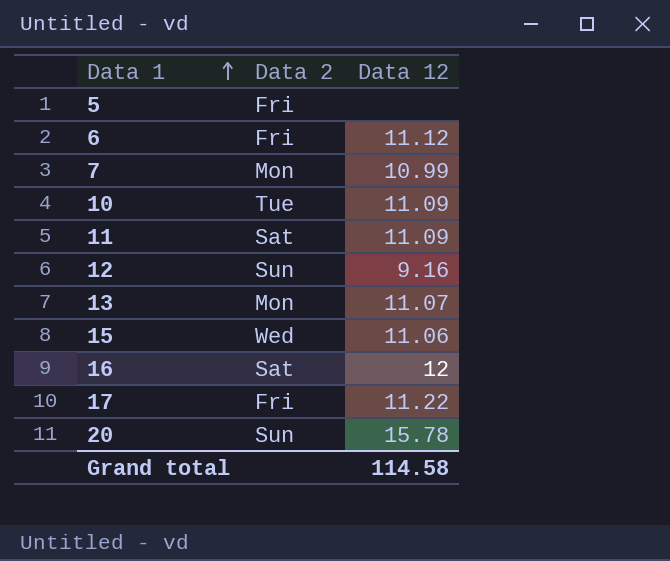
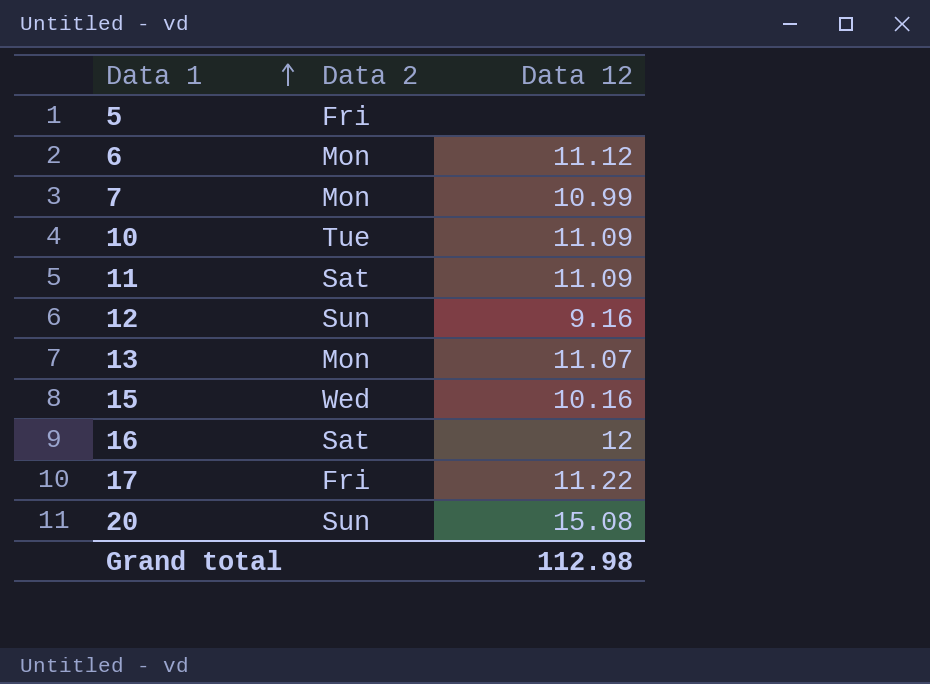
6 | Data 2: Fri -> Mon
15 | Data 12: 11.06 -> 10.16
20 | Data 12: 15.78 -> 15.08
Grand total | Data 12: 114.58 -> 112.98

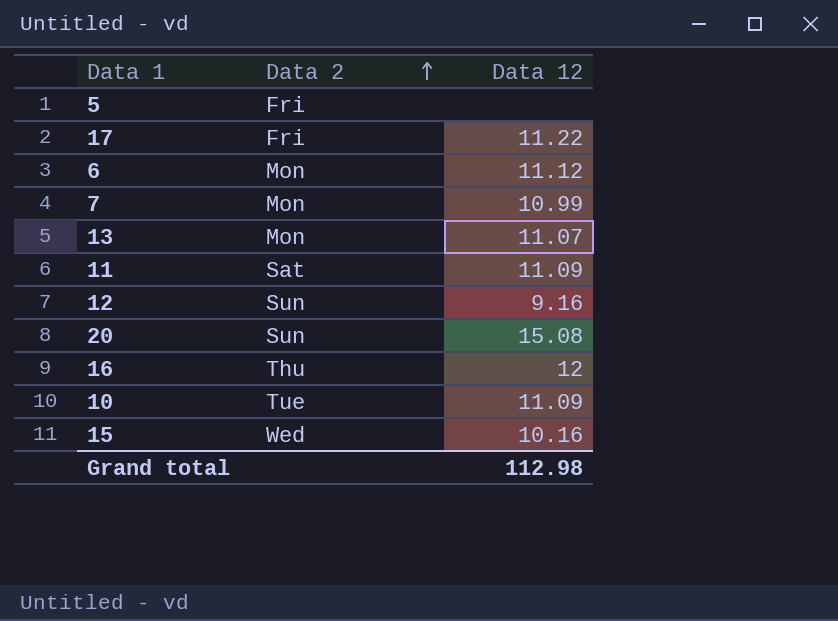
row order: Data 1 ascending -> Data 2 ascending
16 | Data 2: Sat -> Thu

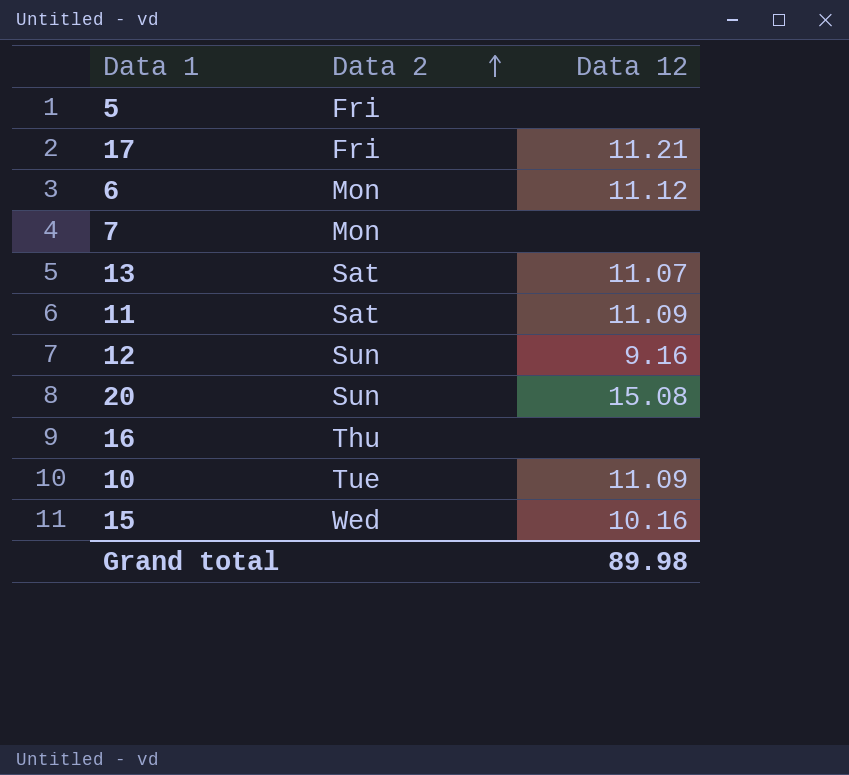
17 | Data 12: 11.22 -> 11.21
7 | Data 12: 10.99 -> none
13 | Data 2: Mon -> Sat
16 | Data 12: 12 -> none
Grand total | Data 12: 112.98 -> 89.98

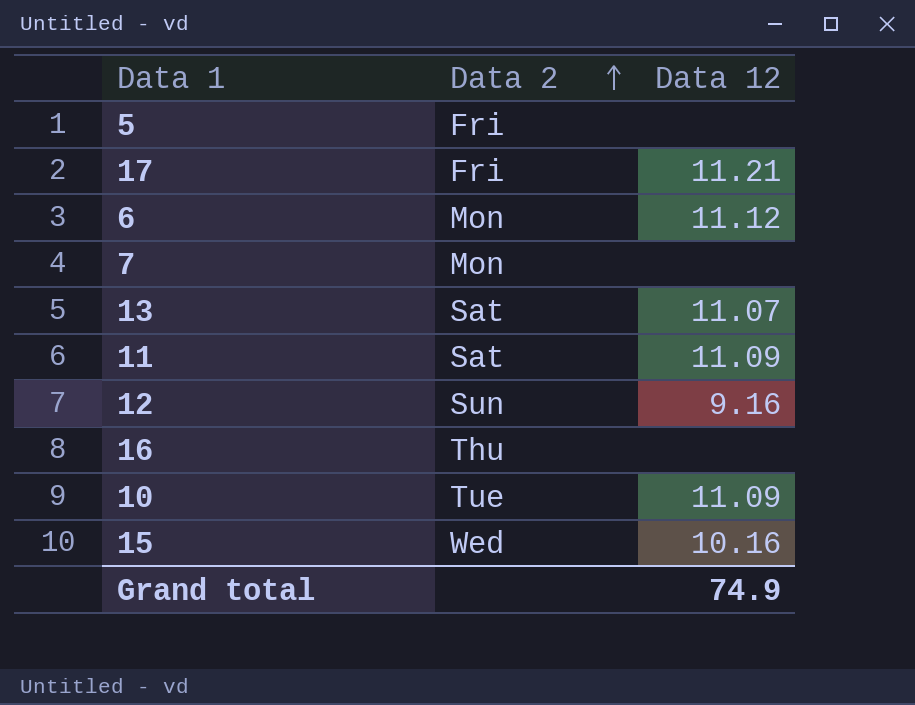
row 20: Sun | 15.08 -> none
Grand total | Data 12: 89.98 -> 74.9

